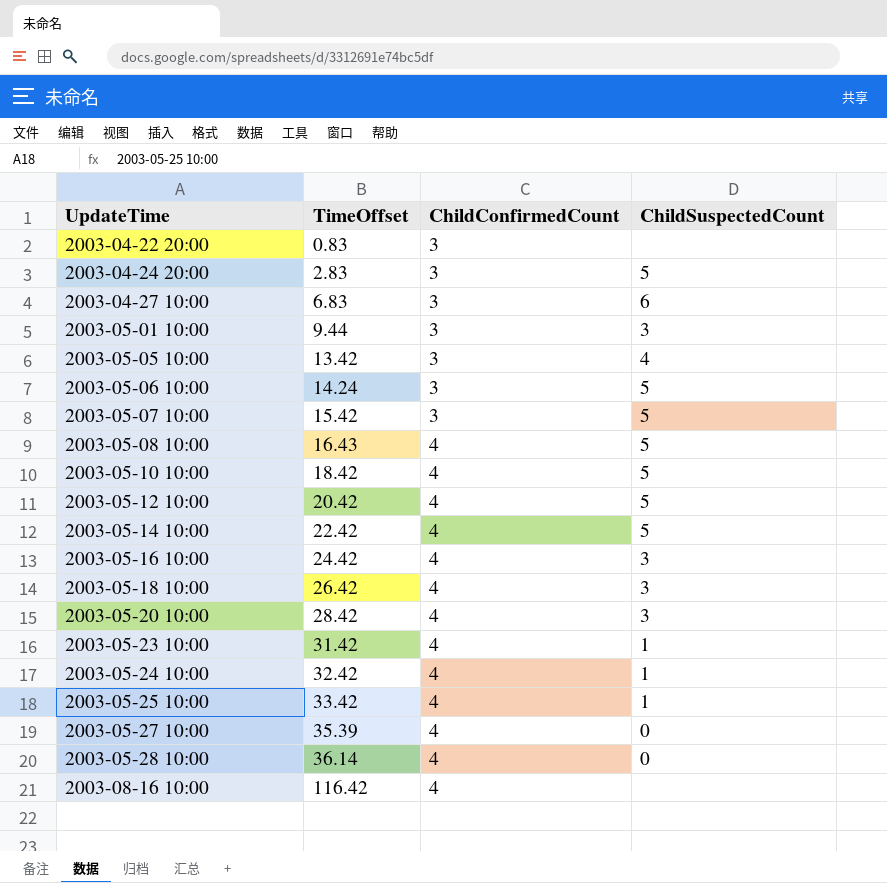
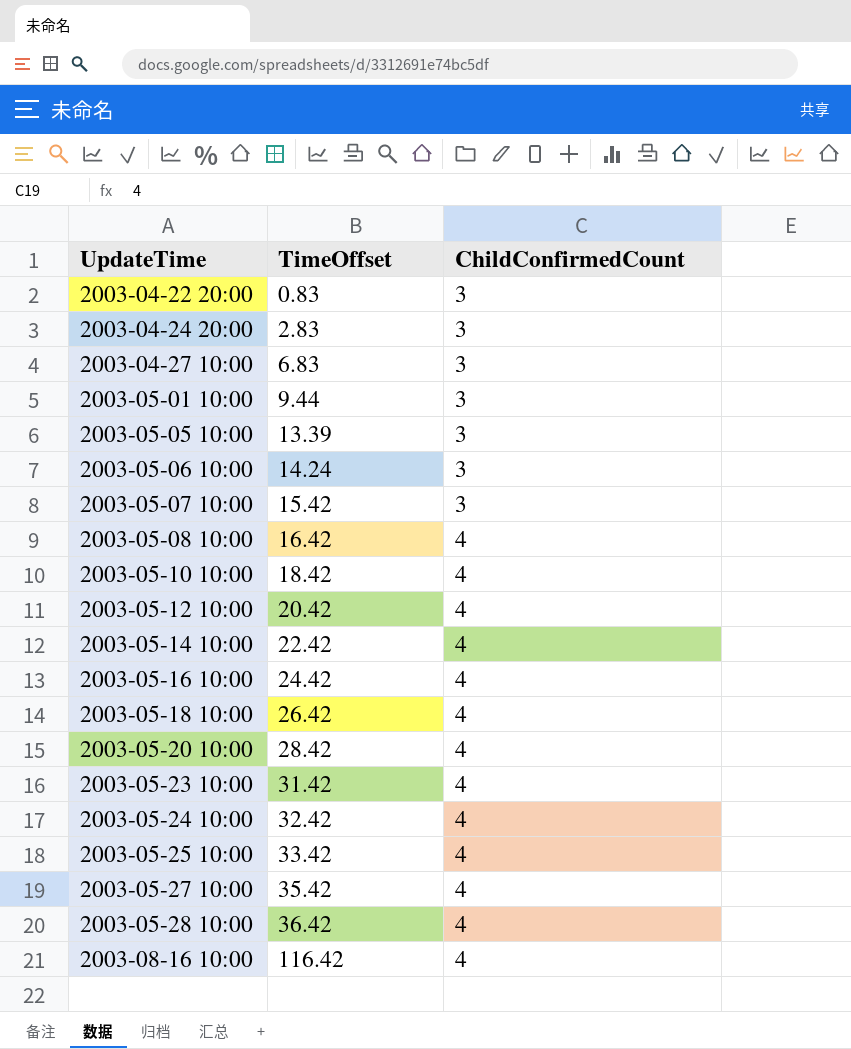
column ChildSuspectedCount | position: 4 -> none
2003-05-05 10:00 | TimeOffset: 13.42 -> 13.39
2003-05-08 10:00 | TimeOffset: 16.43 -> 16.42
2003-05-27 10:00 | TimeOffset: 35.39 -> 35.42
2003-05-28 10:00 | TimeOffset: 36.14 -> 36.42

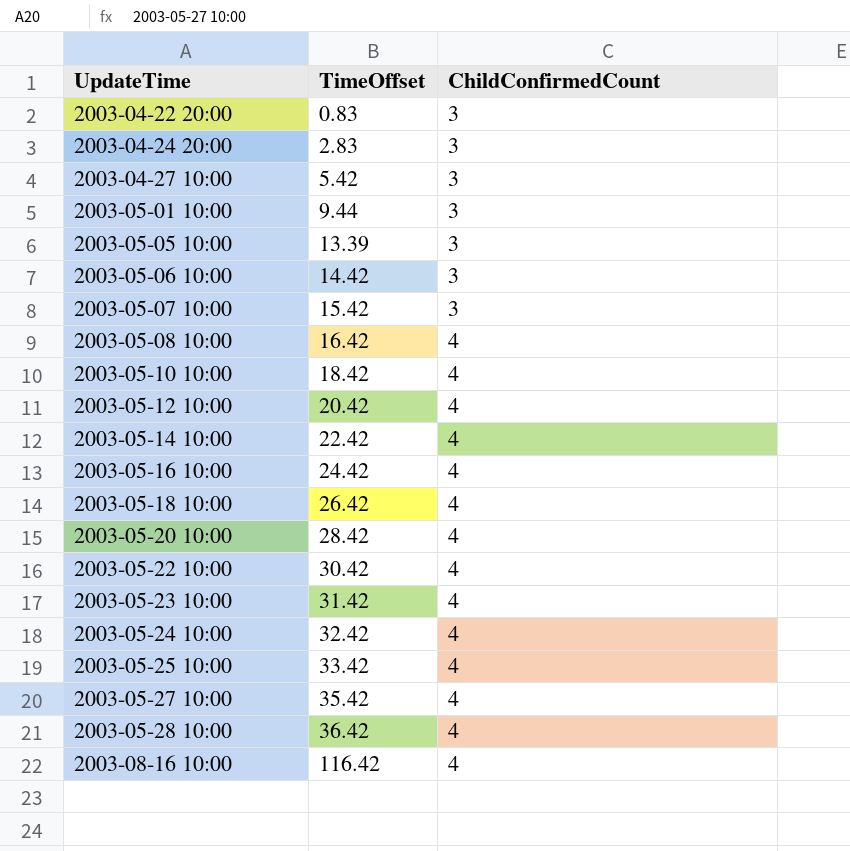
2003-04-27 10:00 | TimeOffset: 6.83 -> 5.42
2003-05-06 10:00 | TimeOffset: 14.24 -> 14.42
row 2003-05-22 10:00: none -> 30.42 | 4

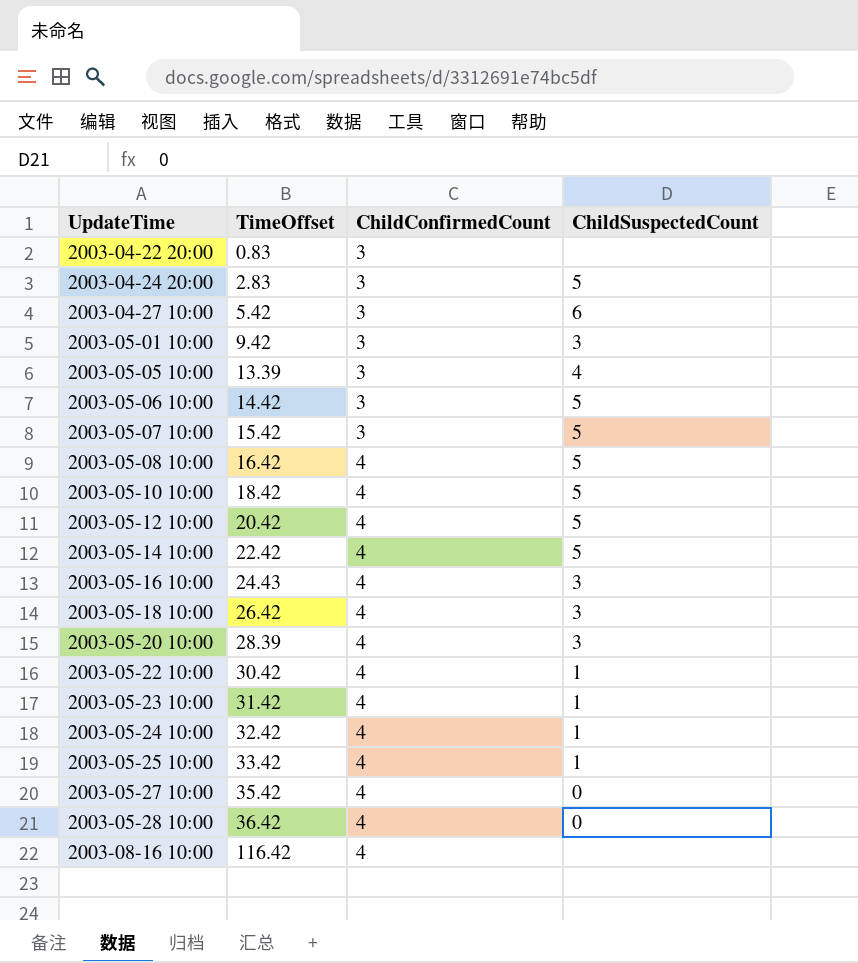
column ChildSuspectedCount | position: none -> 4
2003-05-01 10:00 | TimeOffset: 9.44 -> 9.42
2003-05-16 10:00 | TimeOffset: 24.42 -> 24.43
2003-05-20 10:00 | TimeOffset: 28.42 -> 28.39

